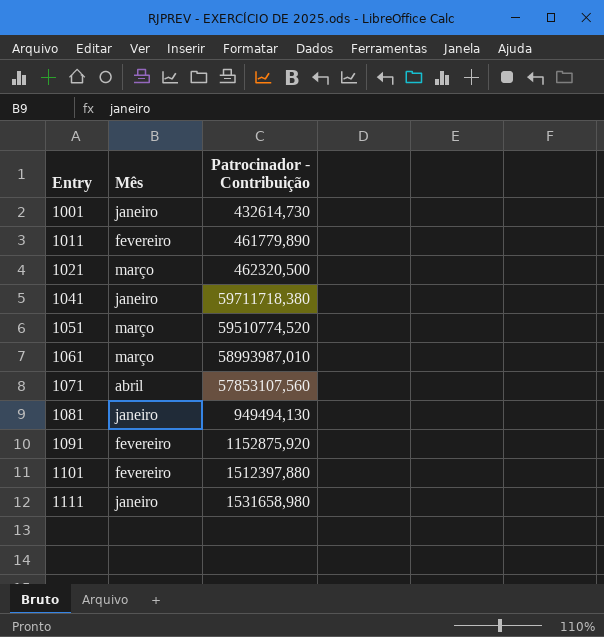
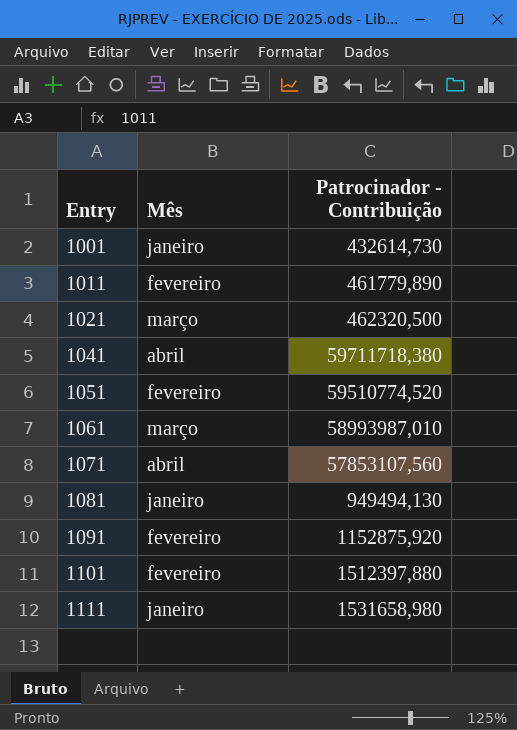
1041 | Mês: janeiro -> abril
1051 | Mês: março -> fevereiro

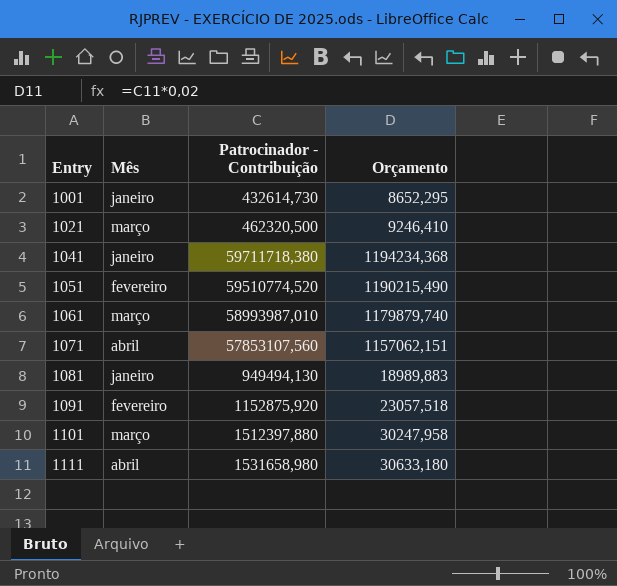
column Orçamento | formula: none -> [Patrocinador - Contribuição] * 0,02
row 1011: fevereiro | 461779,890 -> none
1041 | Mês: abril -> janeiro
1101 | Mês: fevereiro -> março
1111 | Mês: janeiro -> abril

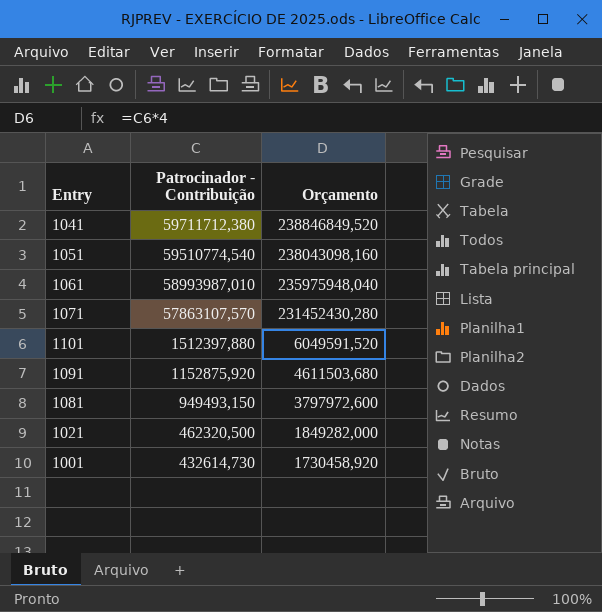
row order: Entry ascending -> Patrocinador - Contribuição descending
column Mês | position: 2 -> none
column Orçamento | formula: [Patrocinador - Contribuição] * 0,02 -> [Patrocinador - Contribuição] * 4
row 1111: abril | 1531658,980 | 30633,180 -> none
1041 | Patrocinador - Contribuição: 59711718,380 -> 59711712,380
1051 | Patrocinador - Contribuição: 59510774,520 -> 59510774,540
1071 | Patrocinador - Contribuição: 57853107,560 -> 57863107,570
1081 | Patrocinador - Contribuição: 949494,130 -> 949493,150

